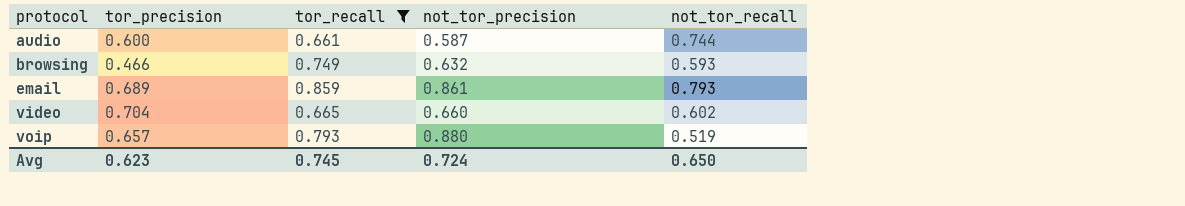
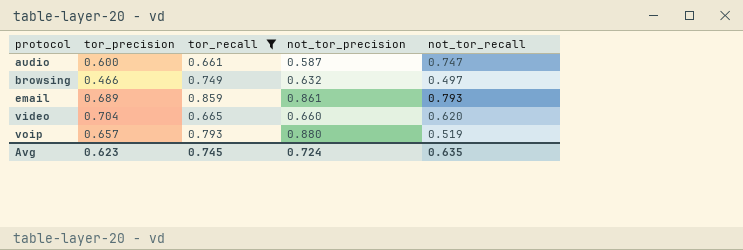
audio | not_tor_recall: 0.744 -> 0.747
browsing | not_tor_recall: 0.593 -> 0.497
video | not_tor_recall: 0.602 -> 0.620
Avg | not_tor_recall: 0.650 -> 0.635

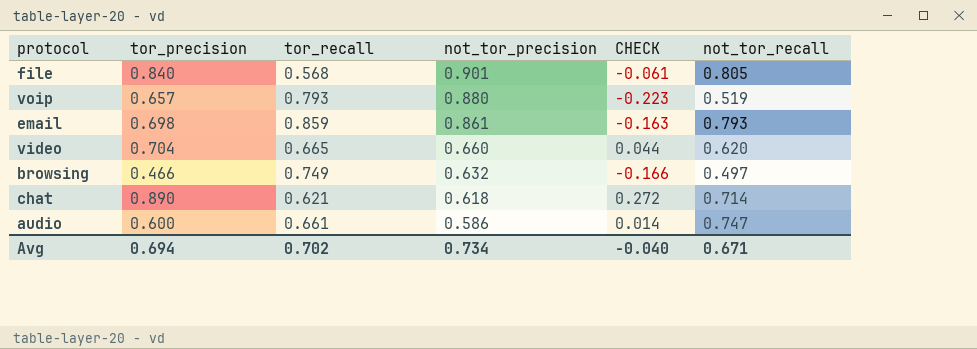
filter: tor_recall >= 0.661 -> none
row order: protocol ascending -> not_tor_precision descending
column CHECK | formula: none -> [tor_precision] - [not_tor_precision]
email | tor_precision: 0.689 -> 0.698
audio | not_tor_precision: 0.587 -> 0.586
Avg | tor_precision: 0.623 -> 0.694
Avg | tor_recall: 0.745 -> 0.702
Avg | not_tor_precision: 0.724 -> 0.734
Avg | not_tor_recall: 0.635 -> 0.671

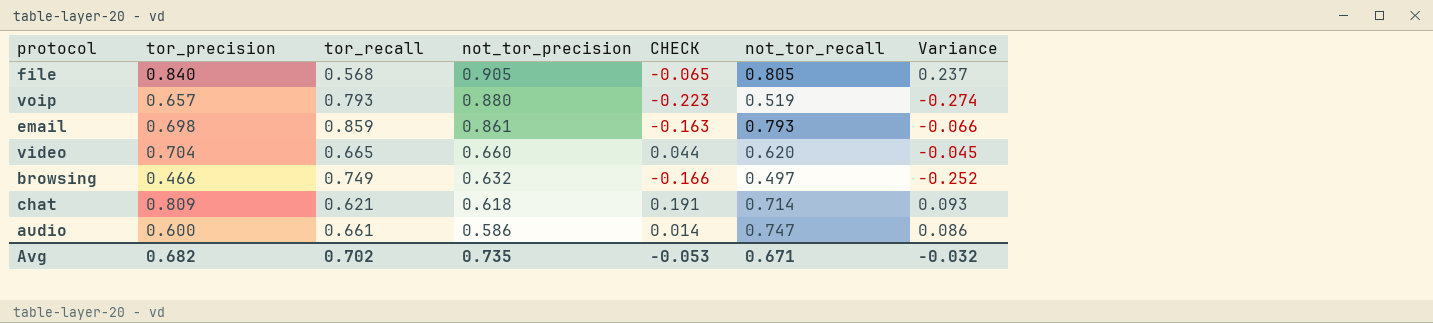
column Variance | formula: none -> [not_tor_recall] - [tor_recall]
file | not_tor_precision: 0.901 -> 0.905
file | CHECK: -0.061 -> -0.065
chat | tor_precision: 0.890 -> 0.809
chat | CHECK: 0.272 -> 0.191
Avg | tor_precision: 0.694 -> 0.682
Avg | not_tor_precision: 0.734 -> 0.735
Avg | CHECK: -0.040 -> -0.053

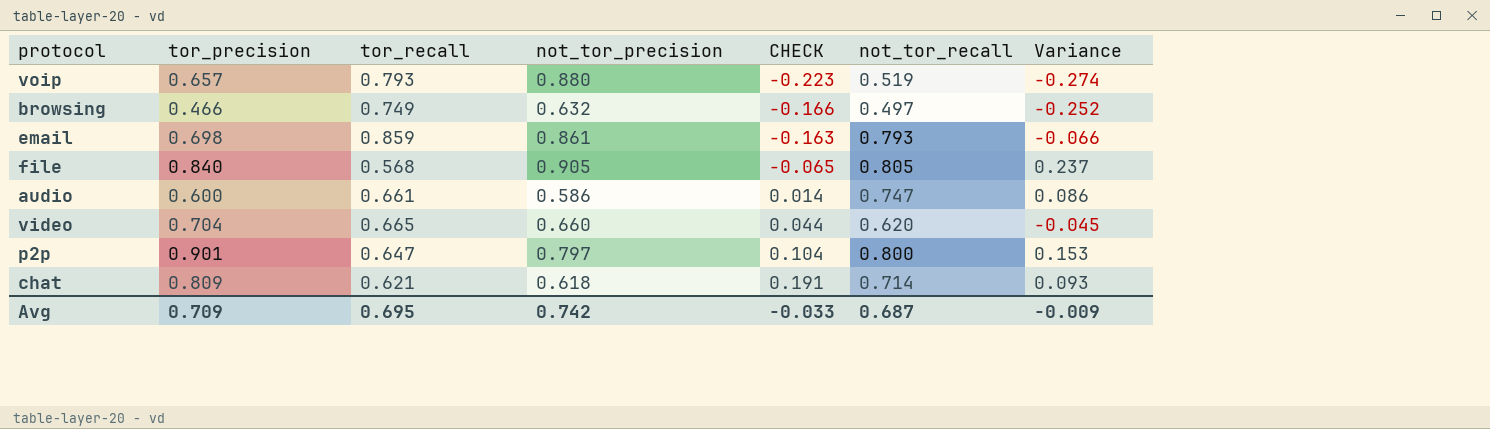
row order: not_tor_precision descending -> CHECK ascending
row p2p: none -> 0.901 | 0.647 | 0.797 | 0.104 | 0.800 | 0.153
Avg | tor_precision: 0.682 -> 0.709
Avg | tor_recall: 0.702 -> 0.695
Avg | not_tor_precision: 0.735 -> 0.742
Avg | CHECK: -0.053 -> -0.033
Avg | not_tor_recall: 0.671 -> 0.687
Avg | Variance: -0.032 -> -0.009

